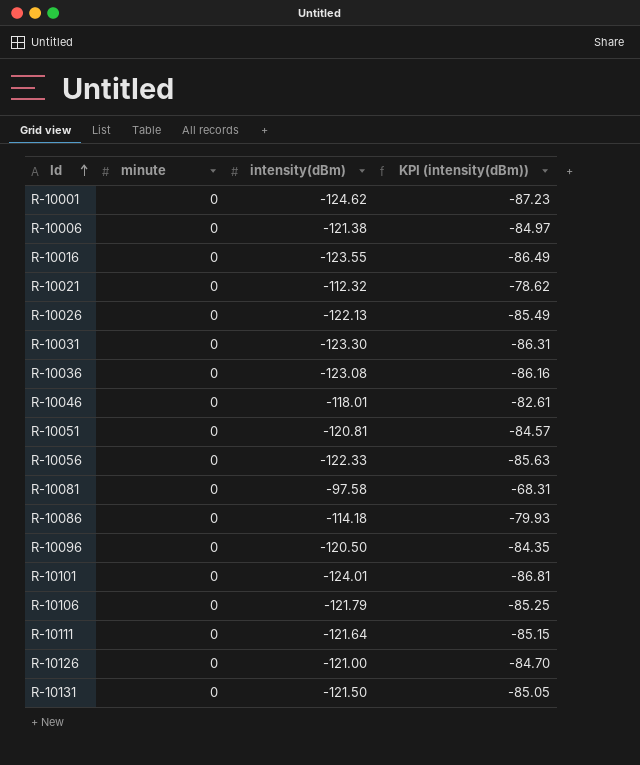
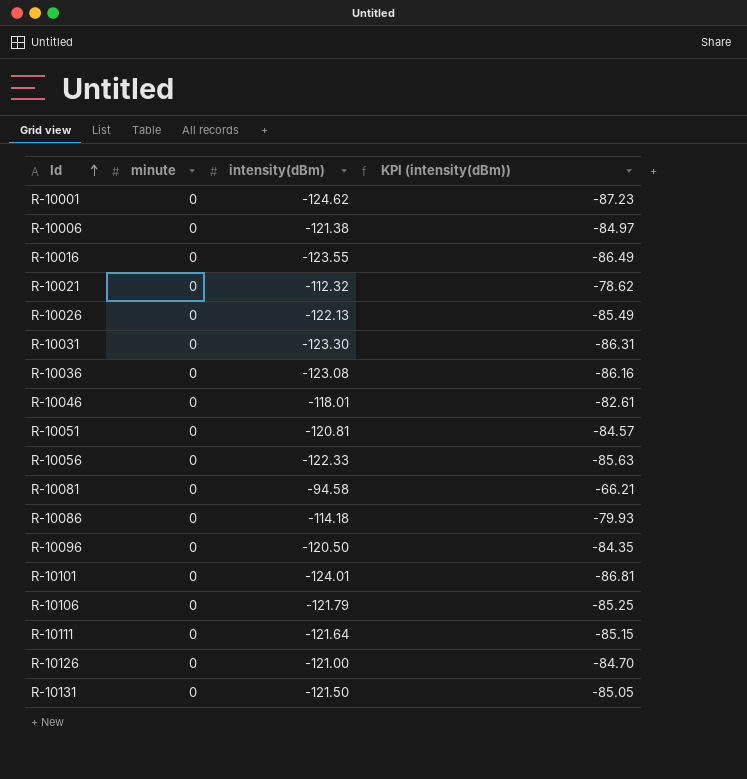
R-10081 | intensity(dBm): -97.58 -> -94.58
R-10081 | KPI (intensity(dBm)): -68.31 -> -66.21

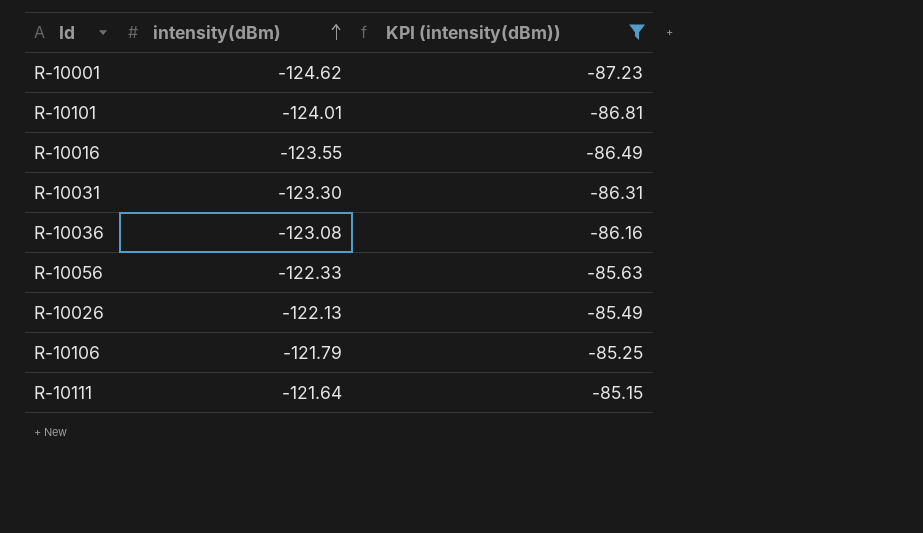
filter: none -> KPI (intensity(dBm)) <= -85.15
row order: Id ascending -> intensity(dBm) ascending
column minute | position: 2 -> none

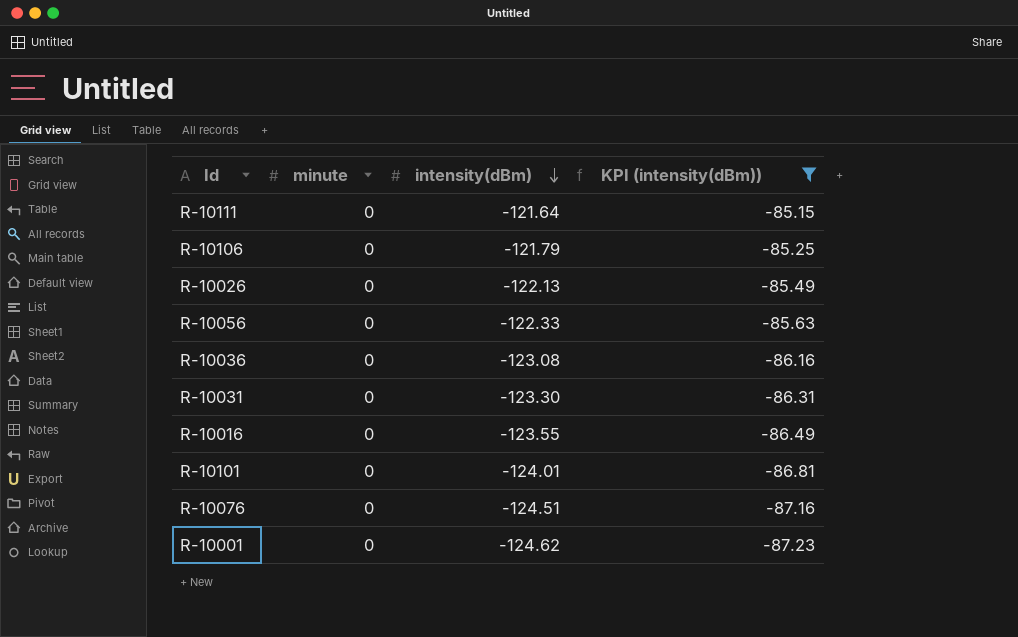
row order: intensity(dBm) ascending -> intensity(dBm) descending
column minute | position: none -> 2
row R-10076: none -> 0 | -124.51 | -87.16

